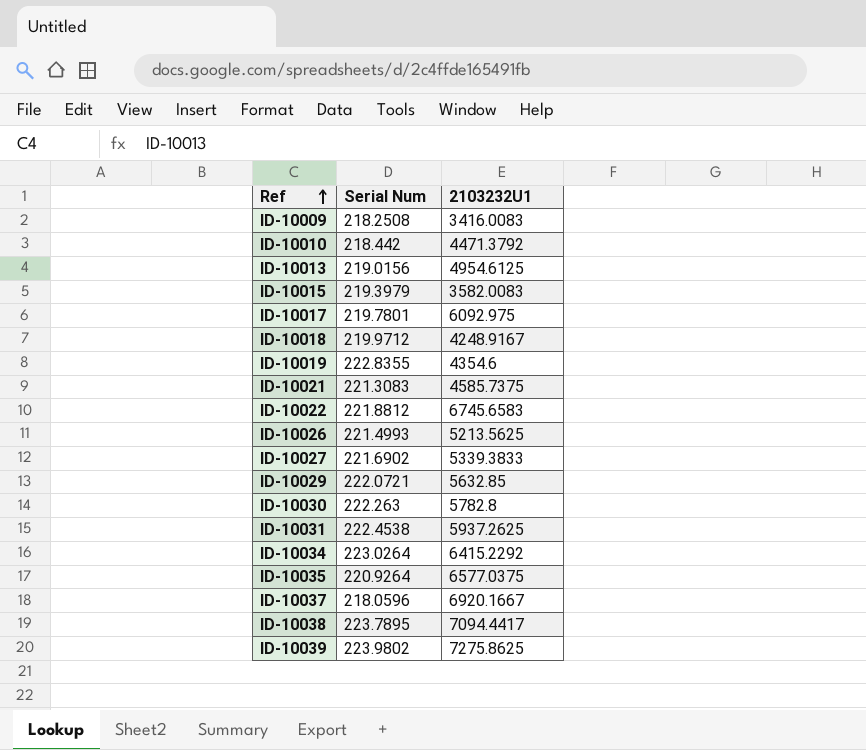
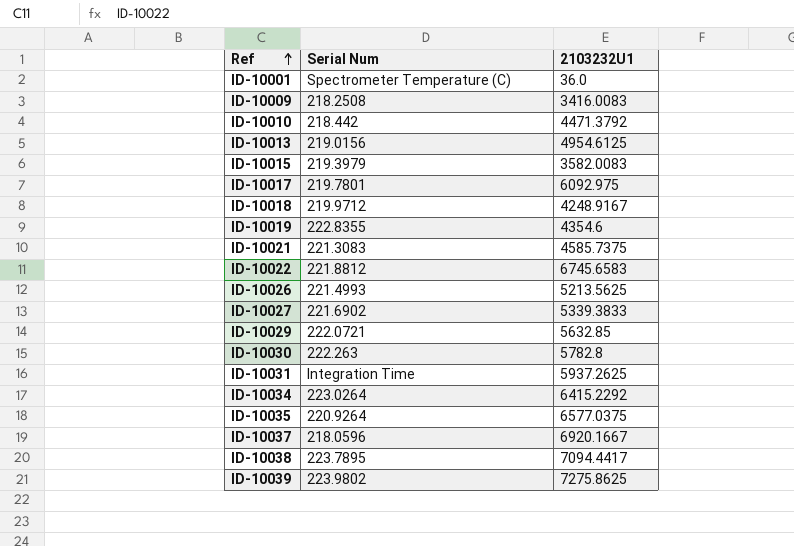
row ID-10001: none -> Spectrometer Temperature (C) | 36.0
ID-10031 | Serial Num: 222.4538 -> Integration Time

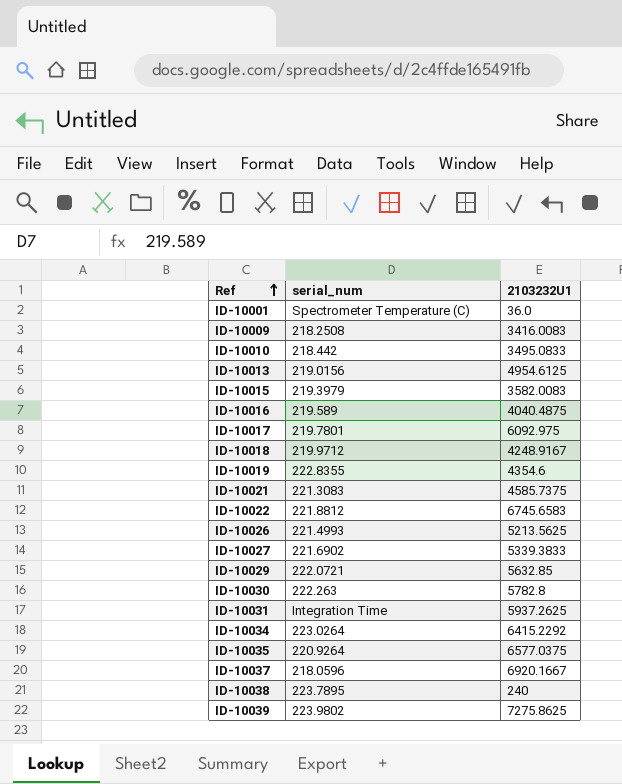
column name: Serial Num -> serial_num
ID-10010 | 2103232U1: 4471.3792 -> 3495.0833
row ID-10016: none -> 219.589 | 4040.4875
ID-10038 | 2103232U1: 7094.4417 -> 240

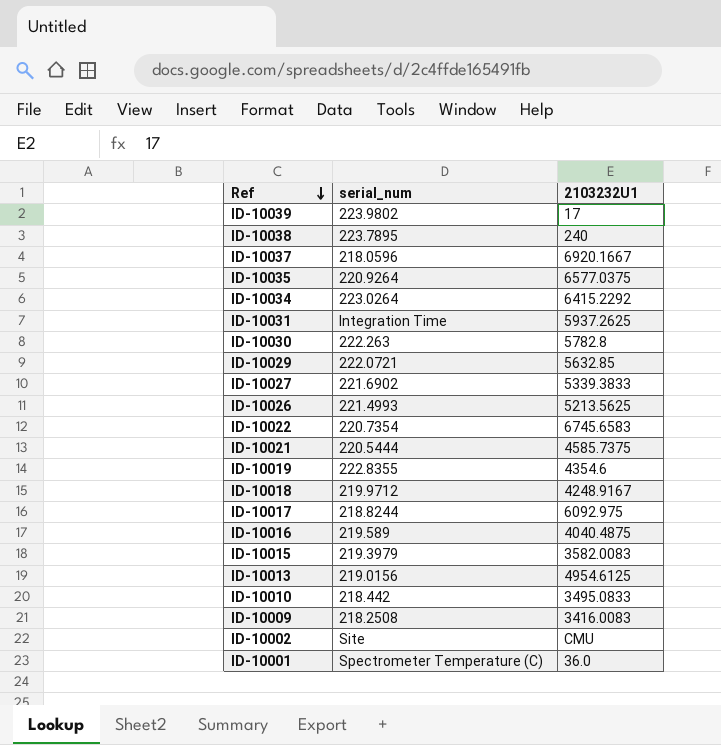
row order: Ref ascending -> Ref descending
ID-10039 | 2103232U1: 7275.8625 -> 17
ID-10022 | serial_num: 221.8812 -> 220.7354
ID-10021 | serial_num: 221.3083 -> 220.5444
ID-10017 | serial_num: 219.7801 -> 218.8244
row ID-10002: none -> Site | CMU

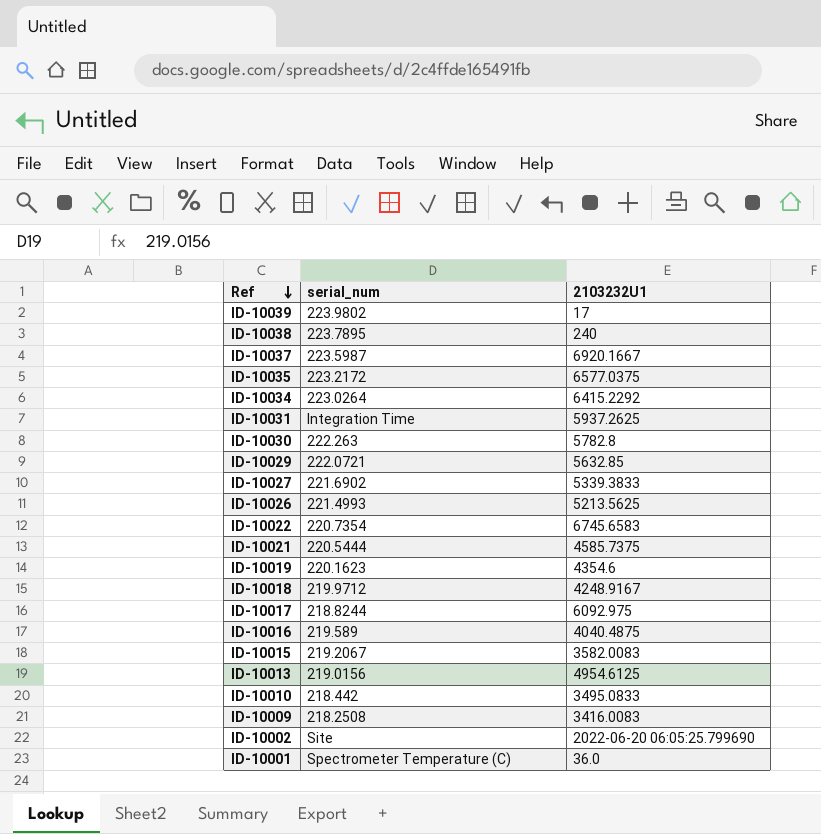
ID-10037 | serial_num: 218.0596 -> 223.5987
ID-10035 | serial_num: 220.9264 -> 223.2172
ID-10019 | serial_num: 222.8355 -> 220.1623
ID-10015 | serial_num: 219.3979 -> 219.2067
ID-10002 | 2103232U1: CMU -> 2022-06-20 06:05:25.799690

